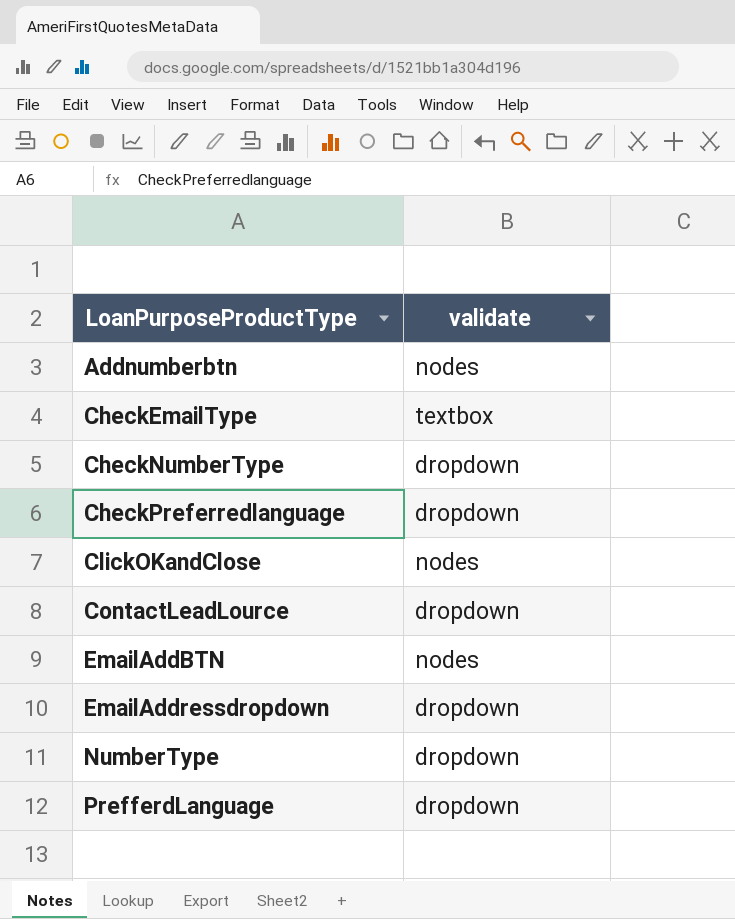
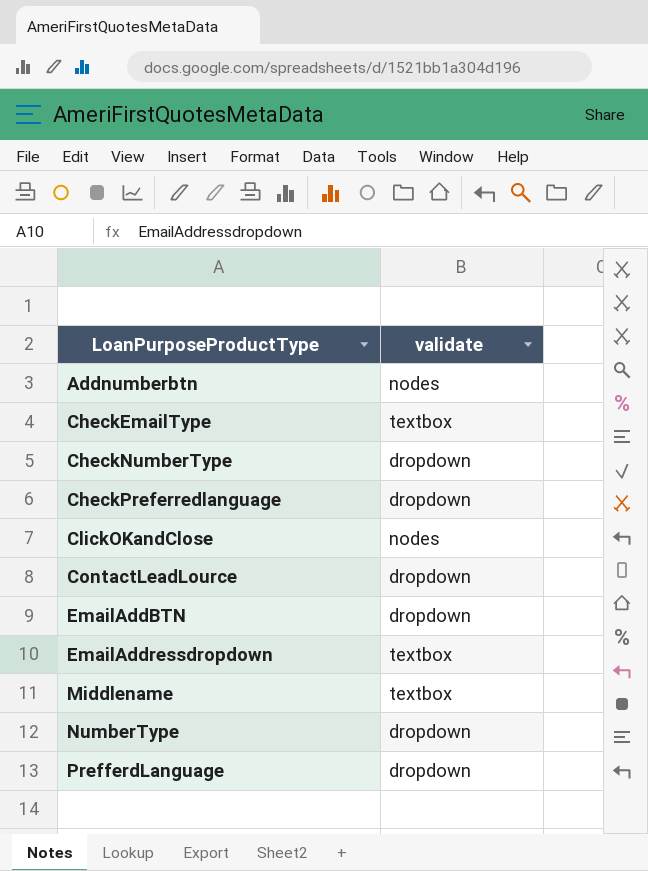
EmailAddBTN | validate: nodes -> dropdown
EmailAddressdropdown | validate: dropdown -> textbox
row Middlename: none -> textbox

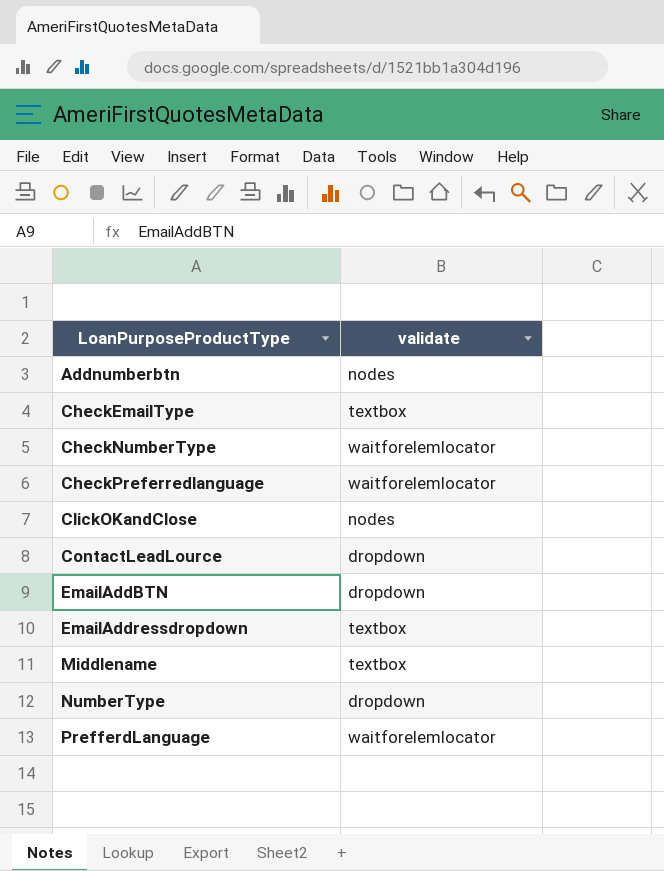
CheckNumberType | validate: dropdown -> waitforelemlocator
CheckPreferredlanguage | validate: dropdown -> waitforelemlocator
PrefferdLanguage | validate: dropdown -> waitforelemlocator

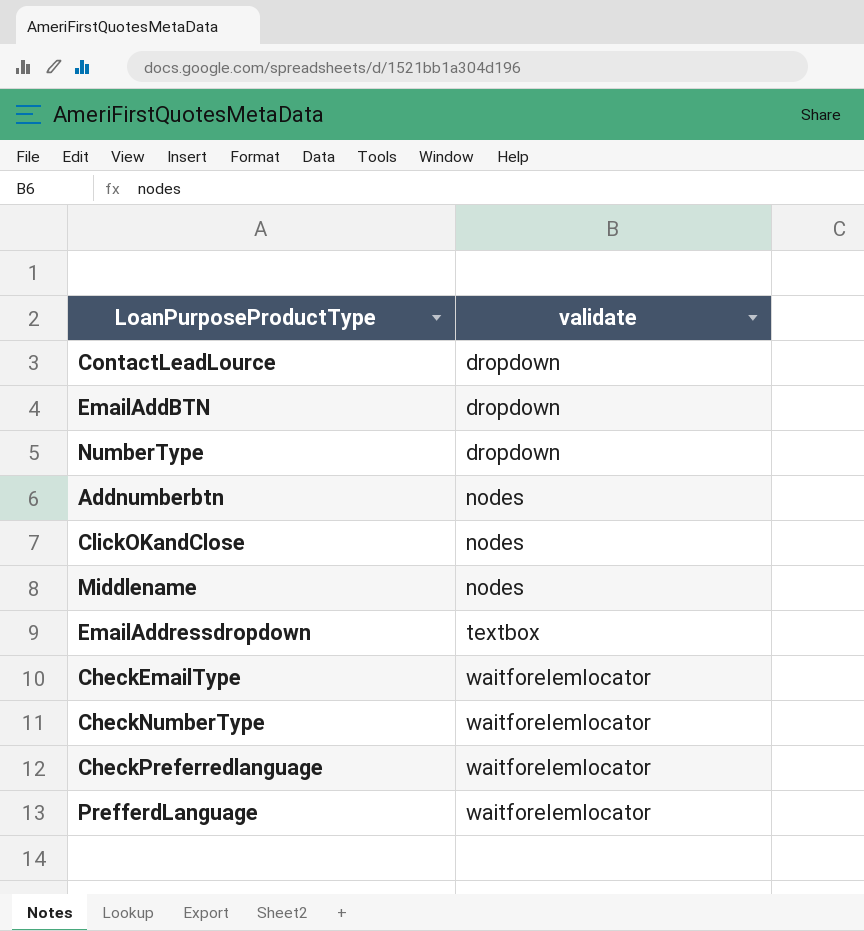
row order: LoanPurposeProductType ascending -> validate ascending
Middlename | validate: textbox -> nodes
CheckEmailType | validate: textbox -> waitforelemlocator

